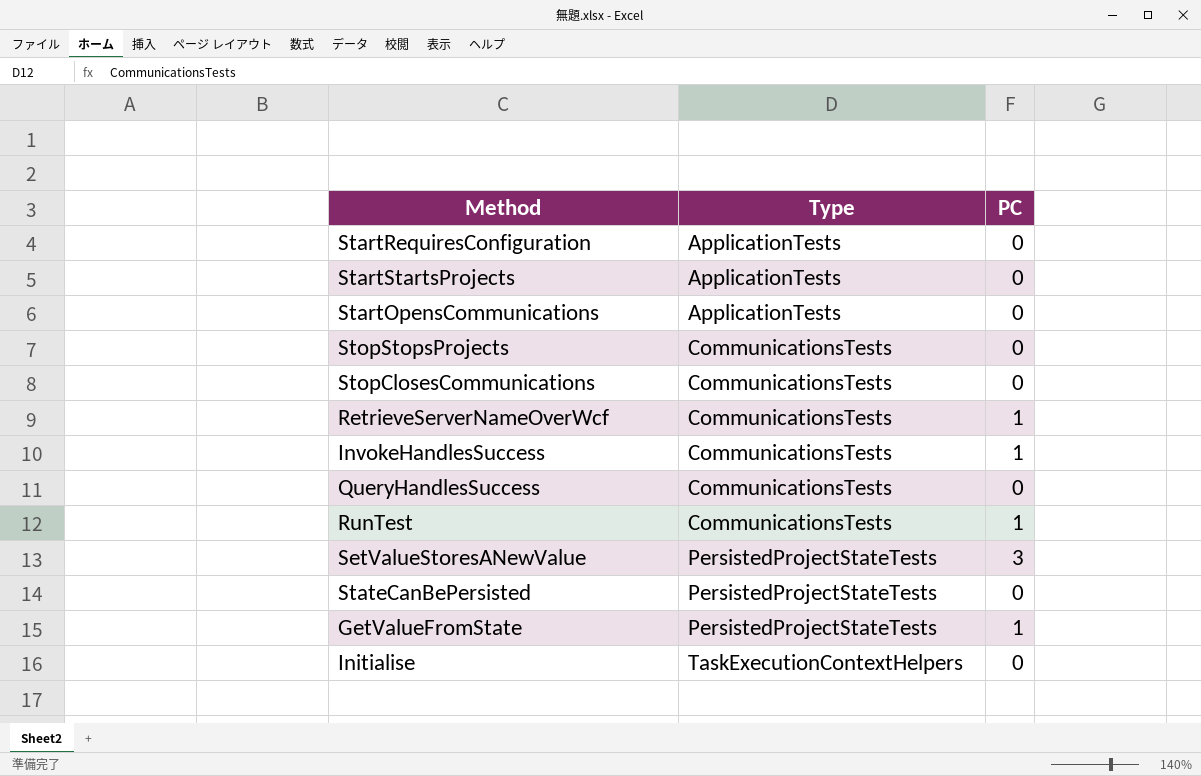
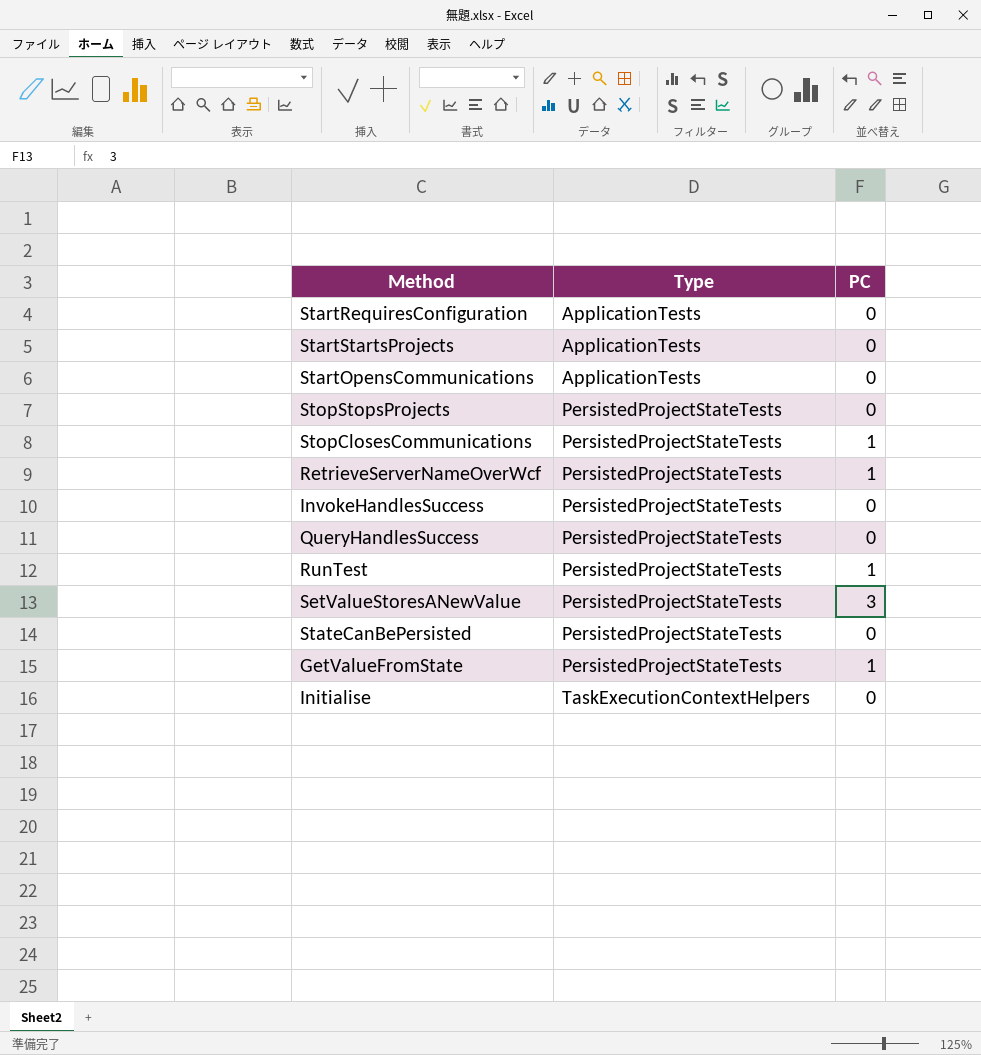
StopStopsProjects | Type: CommunicationsTests -> PersistedProjectStateTests
StopClosesCommunications | Type: CommunicationsTests -> PersistedProjectStateTests
StopClosesCommunications | PC: 0 -> 1
RetrieveServerNameOverWcf | Type: CommunicationsTests -> PersistedProjectStateTests
InvokeHandlesSuccess | Type: CommunicationsTests -> PersistedProjectStateTests
InvokeHandlesSuccess | PC: 1 -> 0
QueryHandlesSuccess | Type: CommunicationsTests -> PersistedProjectStateTests
RunTest | Type: CommunicationsTests -> PersistedProjectStateTests

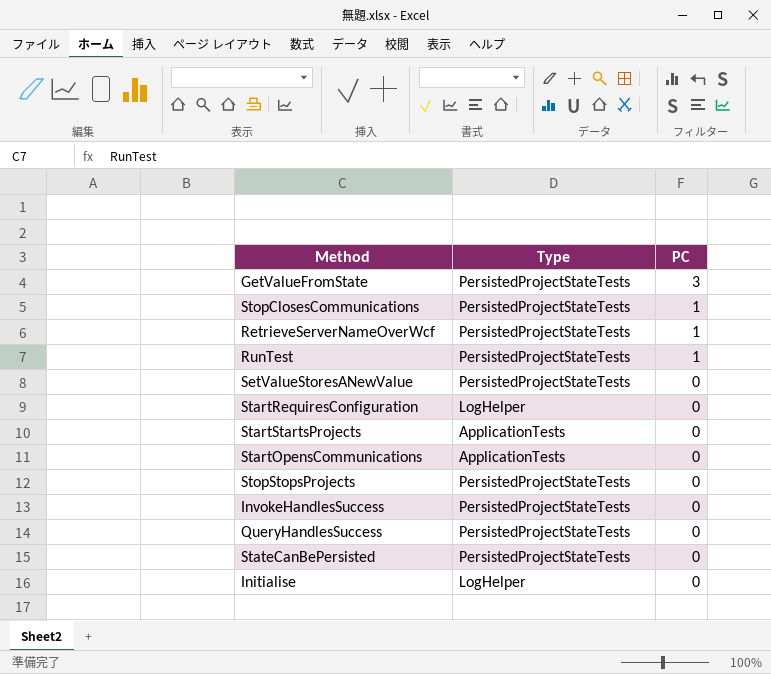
row order: Type ascending -> PC descending
GetValueFromState | PC: 1 -> 3
SetValueStoresANewValue | PC: 3 -> 0
StartRequiresConfiguration | Type: ApplicationTests -> LogHelper
Initialise | Type: TaskExecutionContextHelpers -> LogHelper

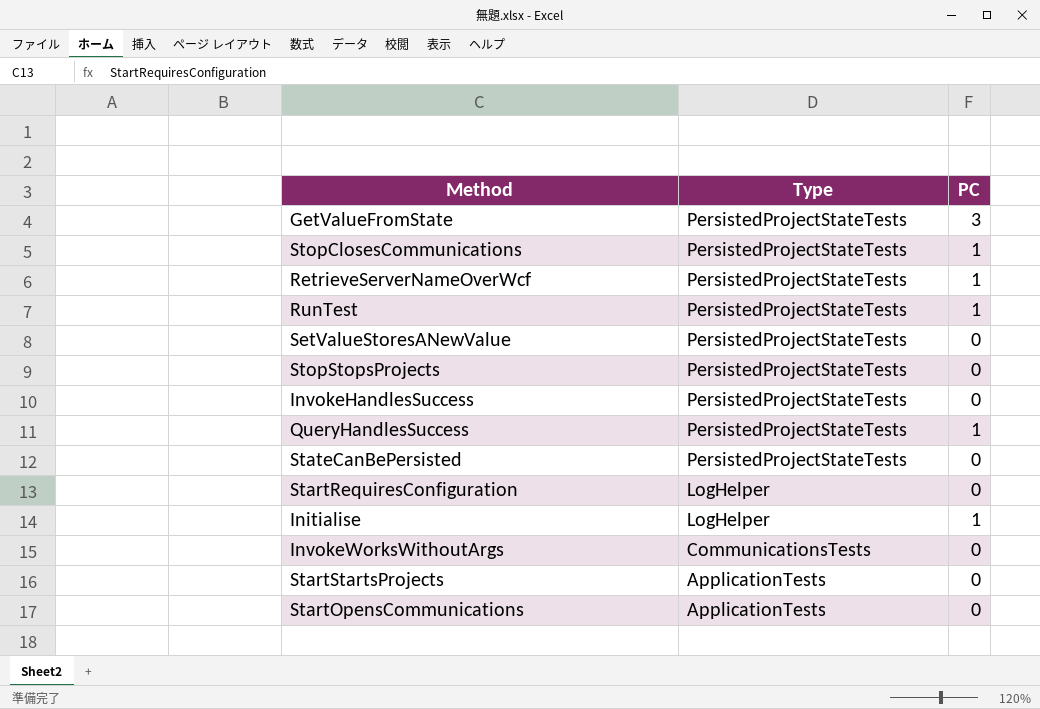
row order: PC descending -> Type descending
QueryHandlesSuccess | PC: 0 -> 1
Initialise | PC: 0 -> 1
row InvokeWorksWithoutArgs: none -> CommunicationsTests | 0

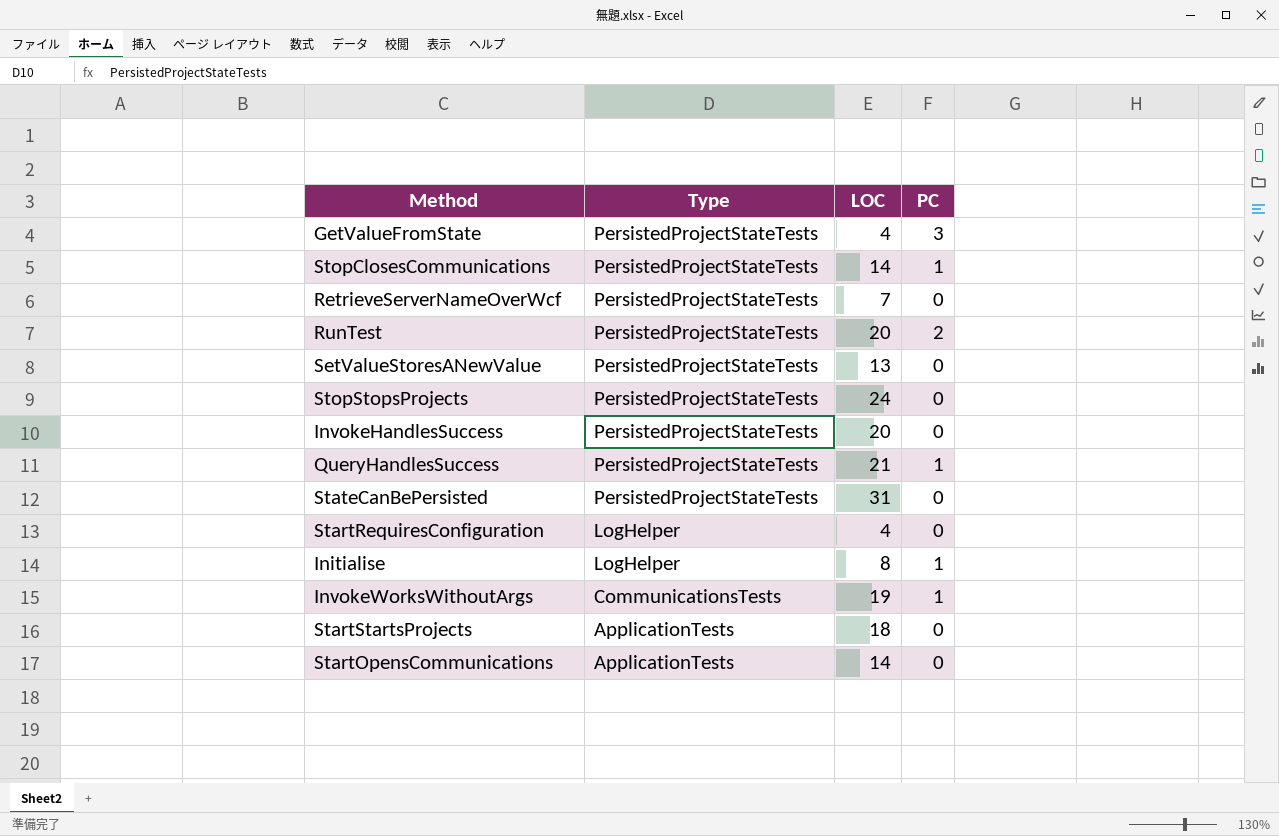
column LOC | position: none -> 3
RetrieveServerNameOverWcf | PC: 1 -> 0
RunTest | PC: 1 -> 2
InvokeWorksWithoutArgs | PC: 0 -> 1

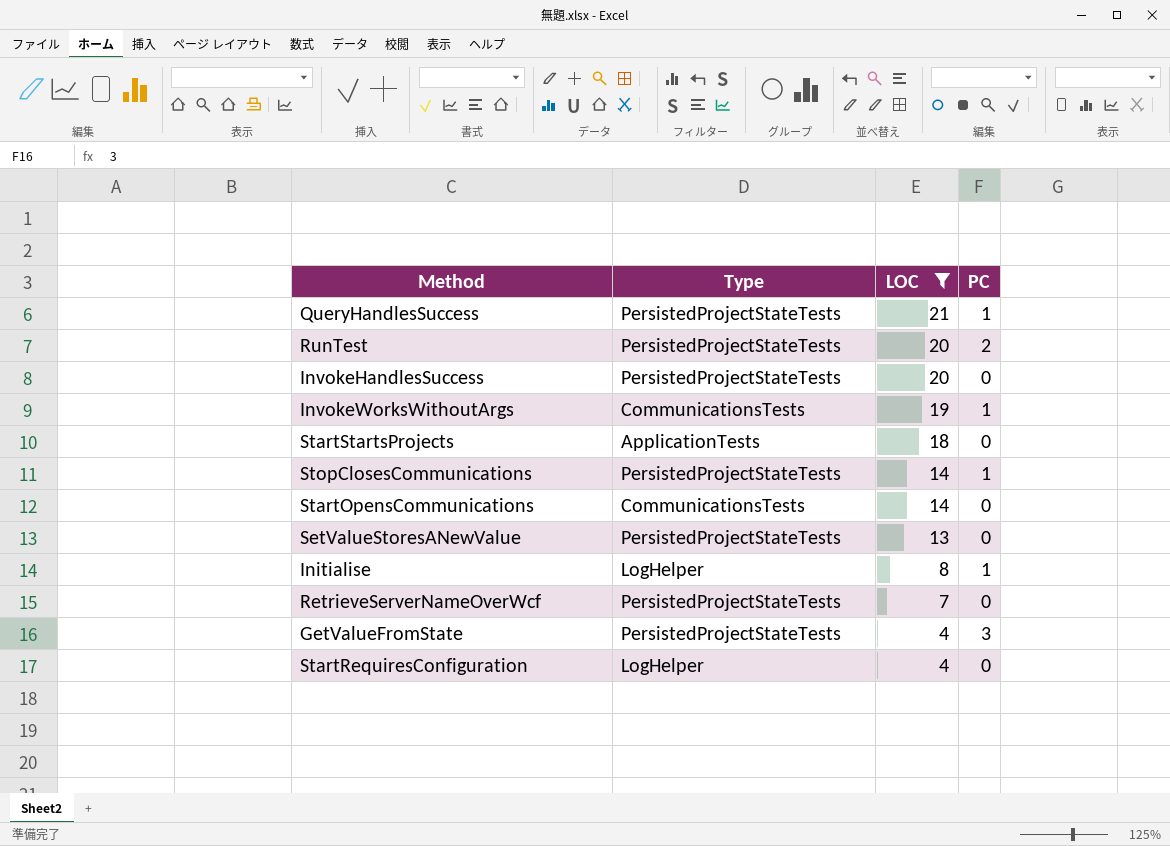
filter: none -> LOC <= 21
row order: Type descending -> LOC descending
StartOpensCommunications | Type: ApplicationTests -> CommunicationsTests

